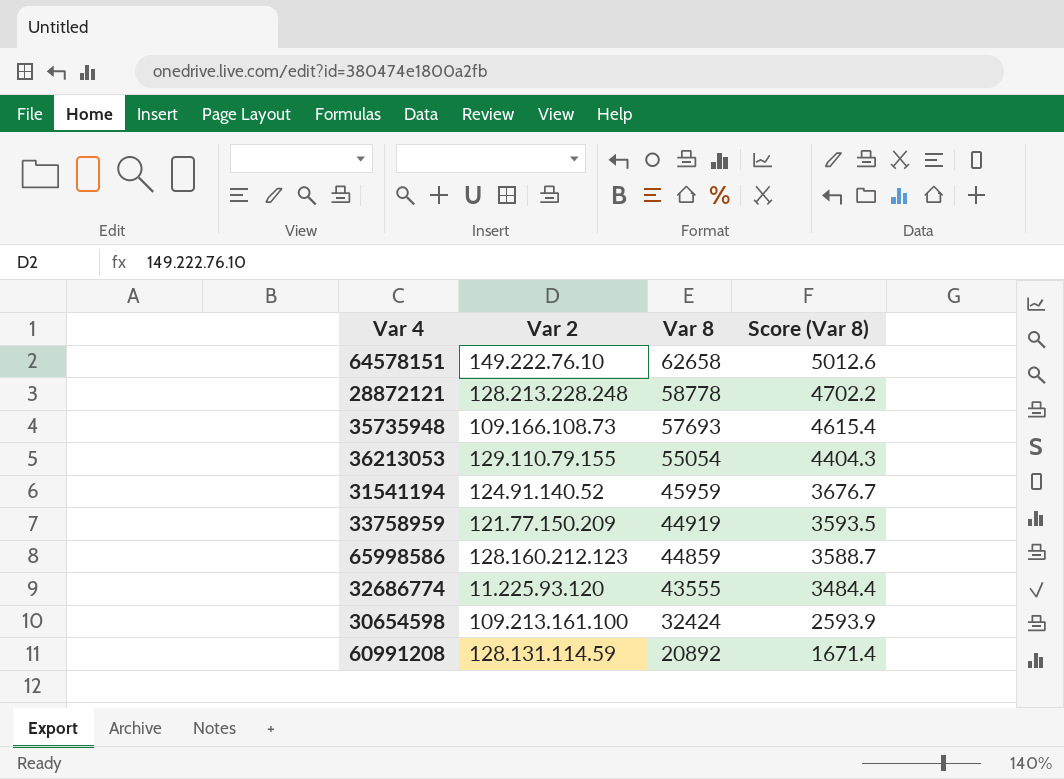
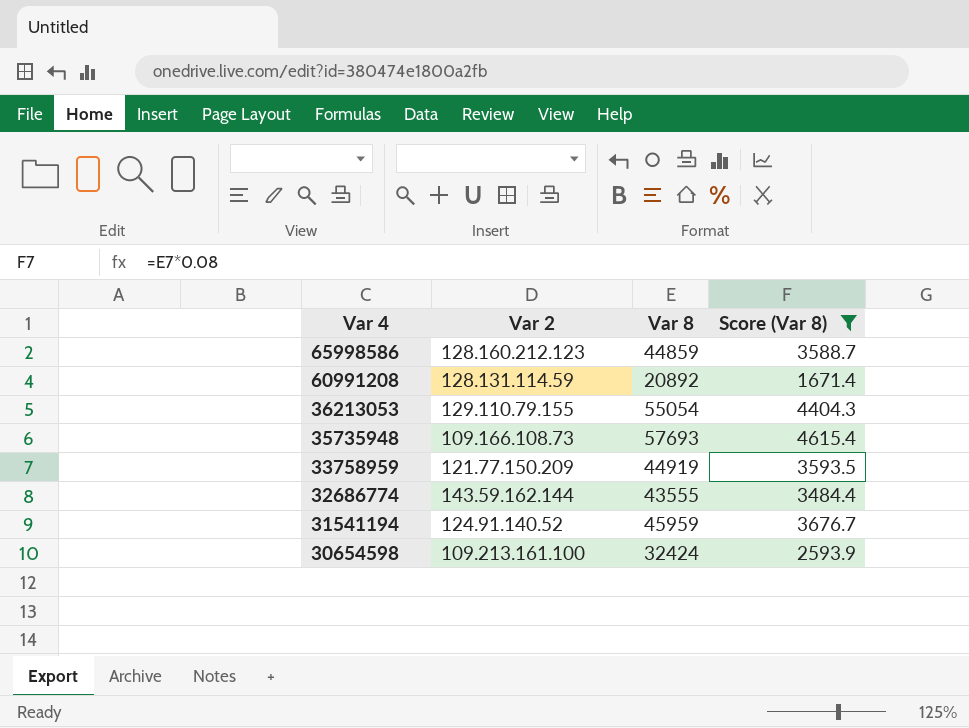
filter: none -> Score (Var 8) <= 4615.4
row order: Var 8 descending -> Var 4 descending
32686774 | Var 2: 11.225.93.120 -> 143.59.162.144

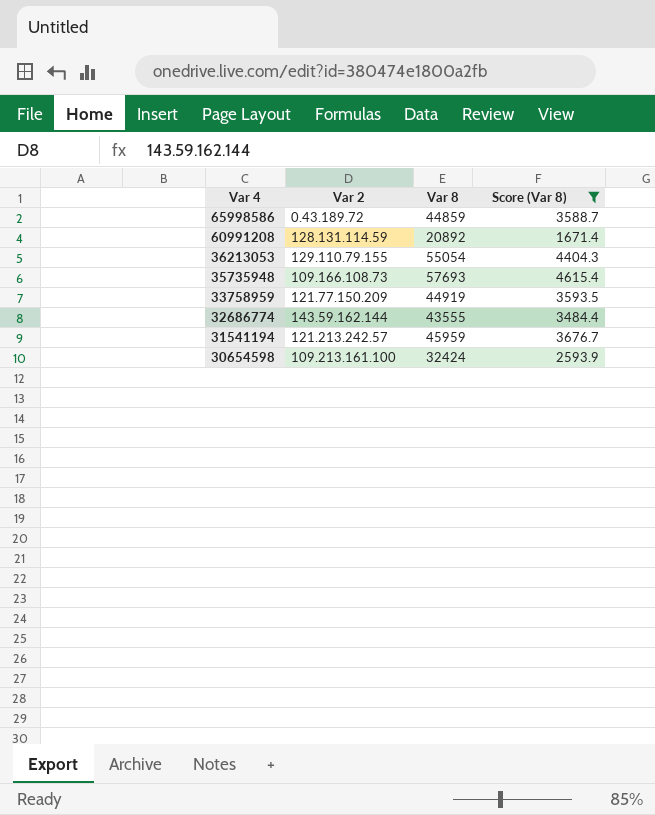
65998586 | Var 2: 128.160.212.123 -> 0.43.189.72
31541194 | Var 2: 124.91.140.52 -> 121.213.242.57

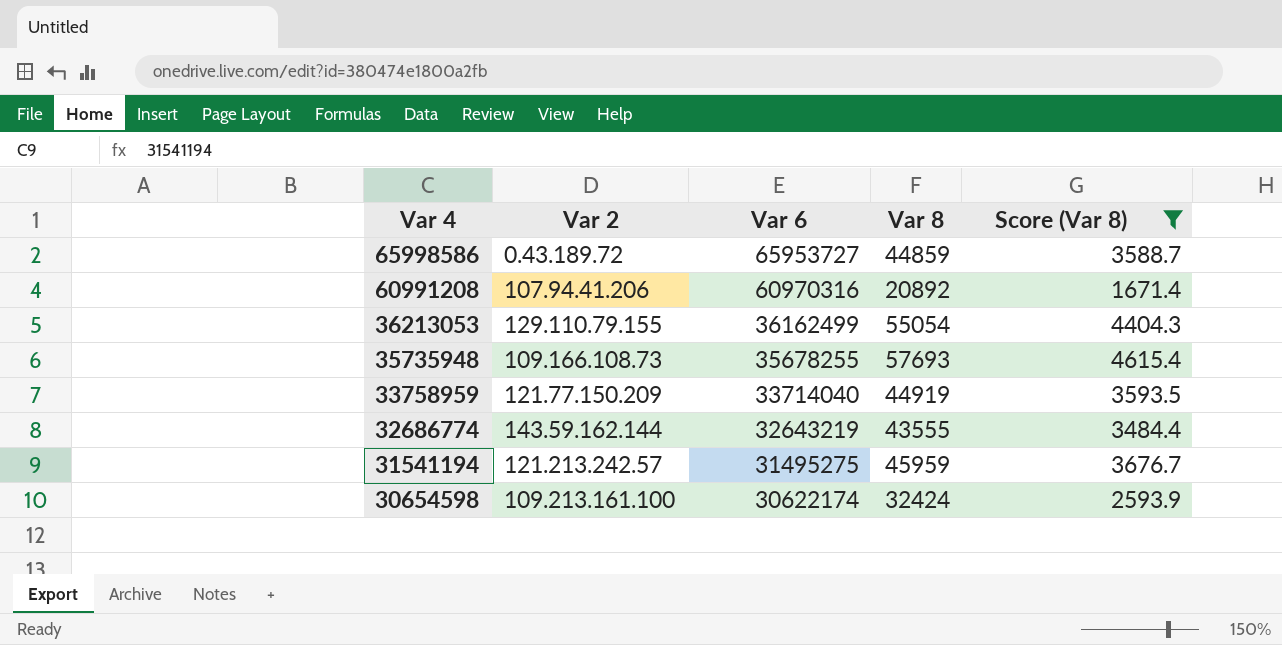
column Var 6 | position: none -> 3
60991208 | Var 2: 128.131.114.59 -> 107.94.41.206

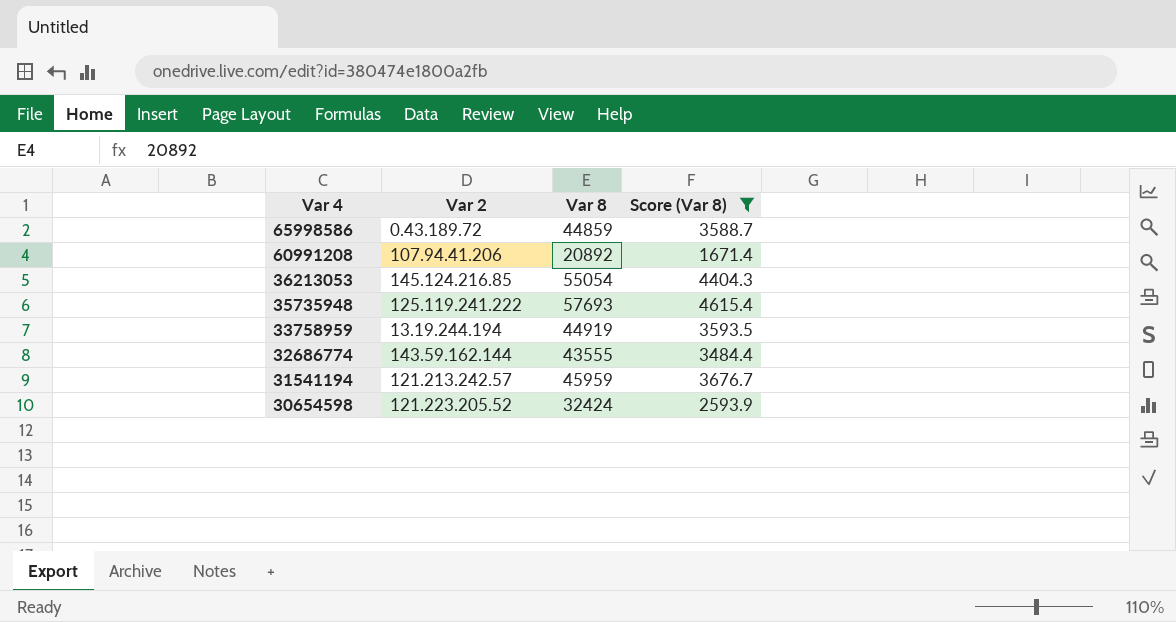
column Var 6 | position: 3 -> none
36213053 | Var 2: 129.110.79.155 -> 145.124.216.85
35735948 | Var 2: 109.166.108.73 -> 125.119.241.222
33758959 | Var 2: 121.77.150.209 -> 13.19.244.194
30654598 | Var 2: 109.213.161.100 -> 121.223.205.52

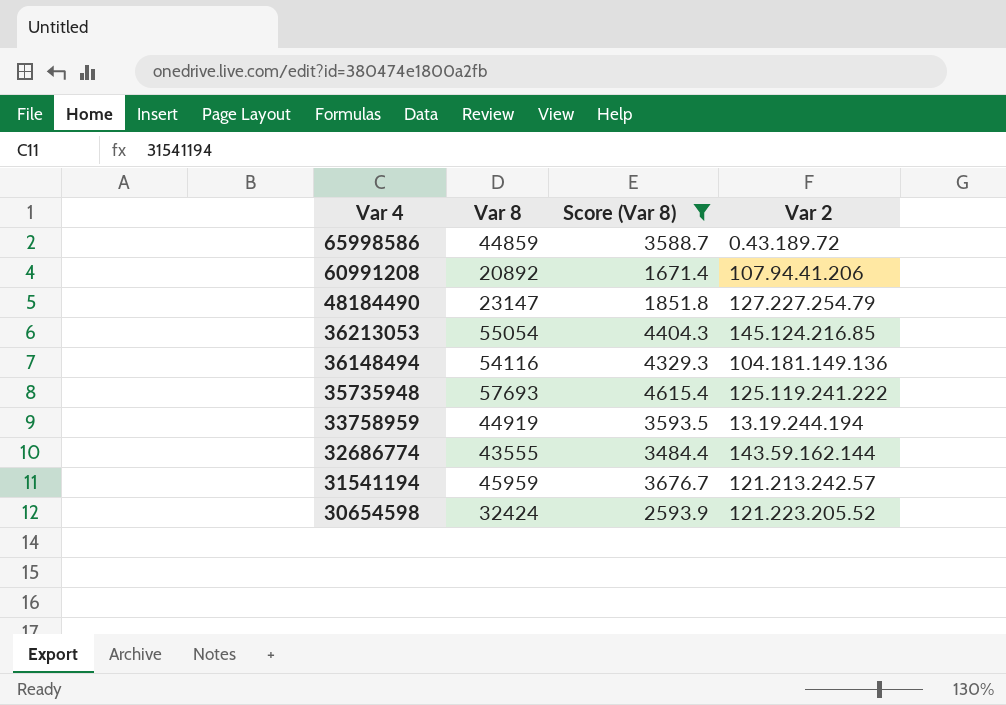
column Var 2 | position: 2 -> 4
row 48184490: none -> 23147 | 1851.8 | 127.227.254.79
row 36148494: none -> 54116 | 4329.3 | 104.181.149.136

